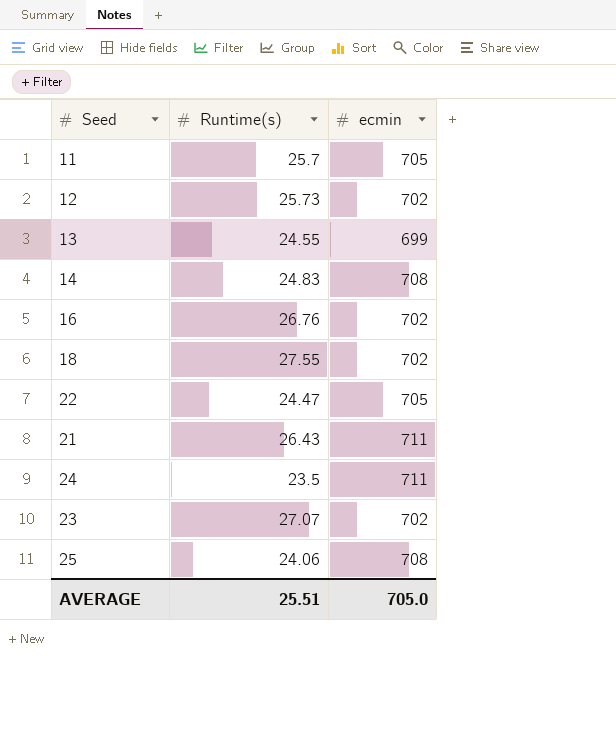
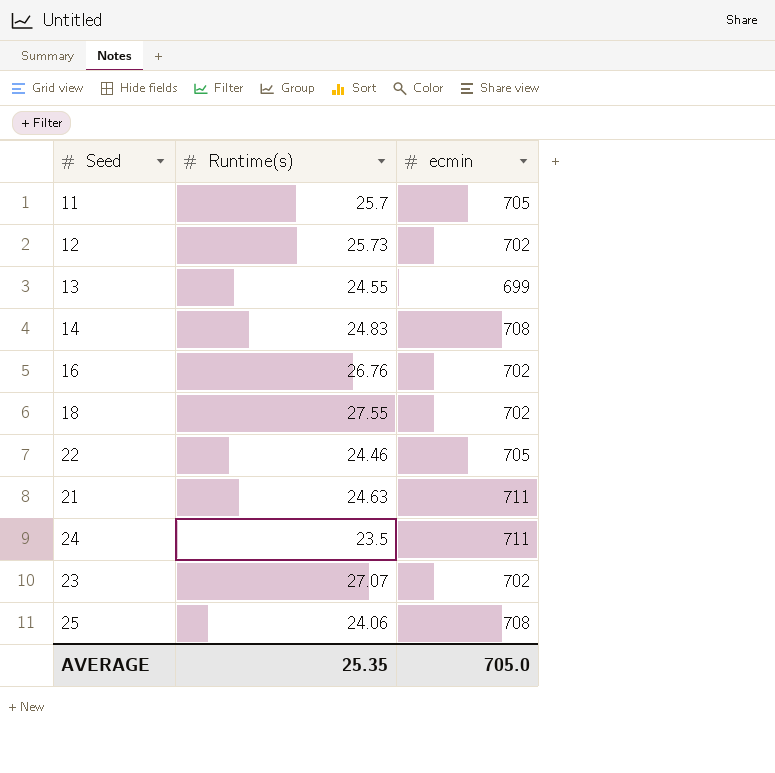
22 | Runtime(s): 24.47 -> 24.46
21 | Runtime(s): 26.43 -> 24.63
AVERAGE | Runtime(s): 25.51 -> 25.35

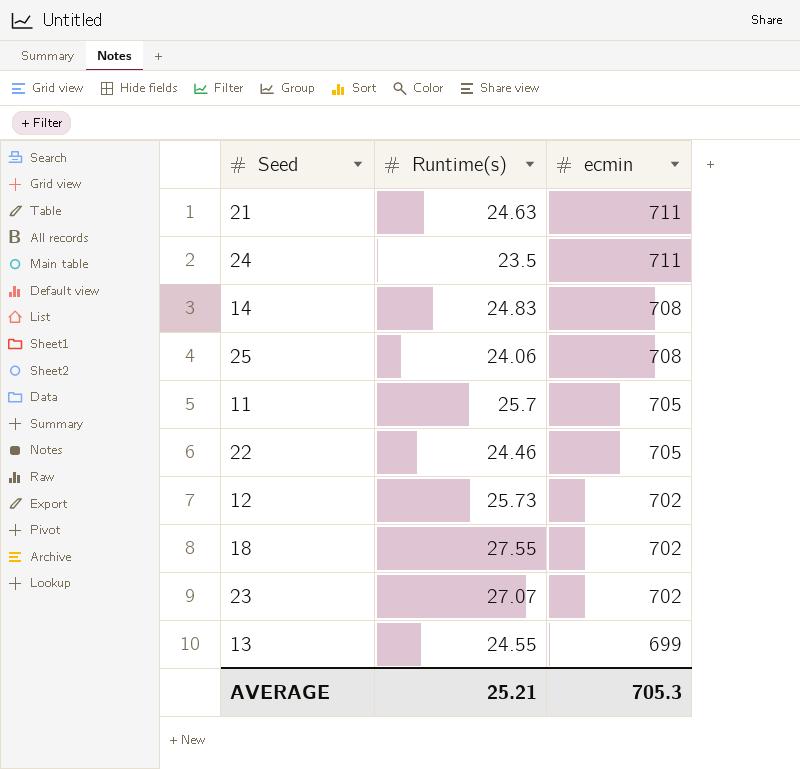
row order: none -> ecmin descending
row 16: 26.76 | 702 -> none
AVERAGE | Runtime(s): 25.35 -> 25.21
AVERAGE | ecmin: 705.0 -> 705.3

